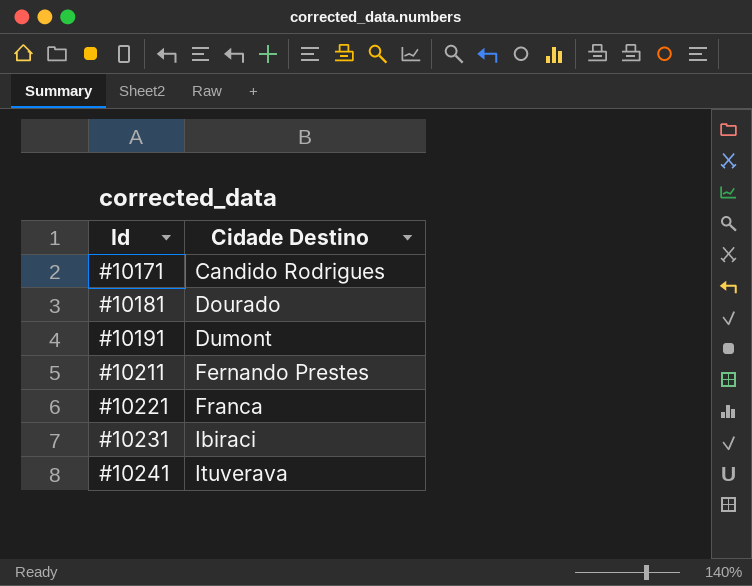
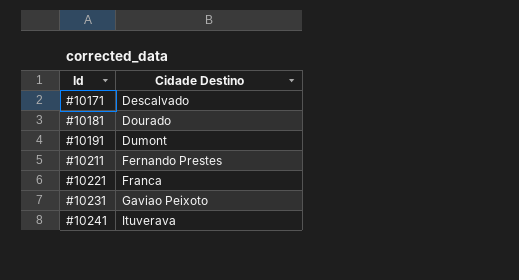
#10171 | Cidade Destino: Candido Rodrigues -> Descalvado
#10231 | Cidade Destino: Ibiraci -> Gaviao Peixoto

